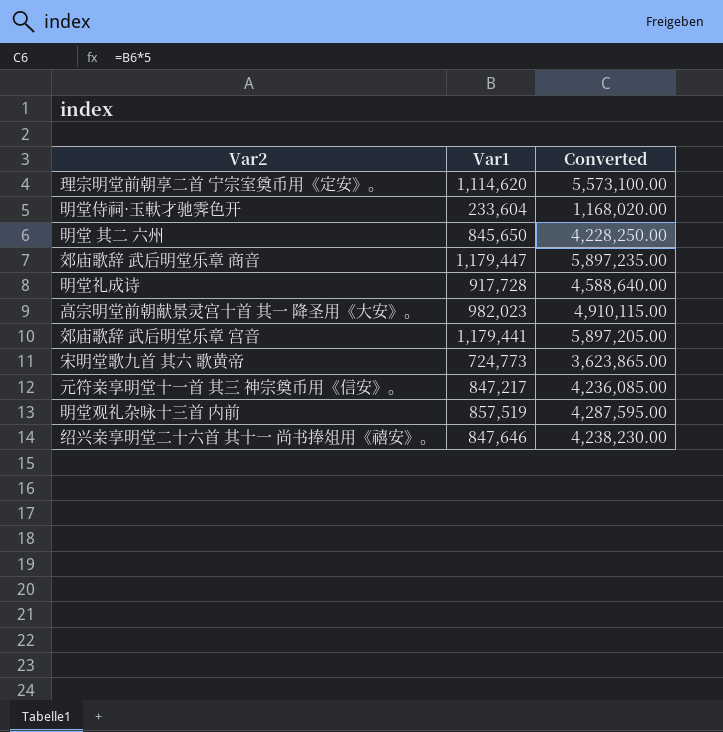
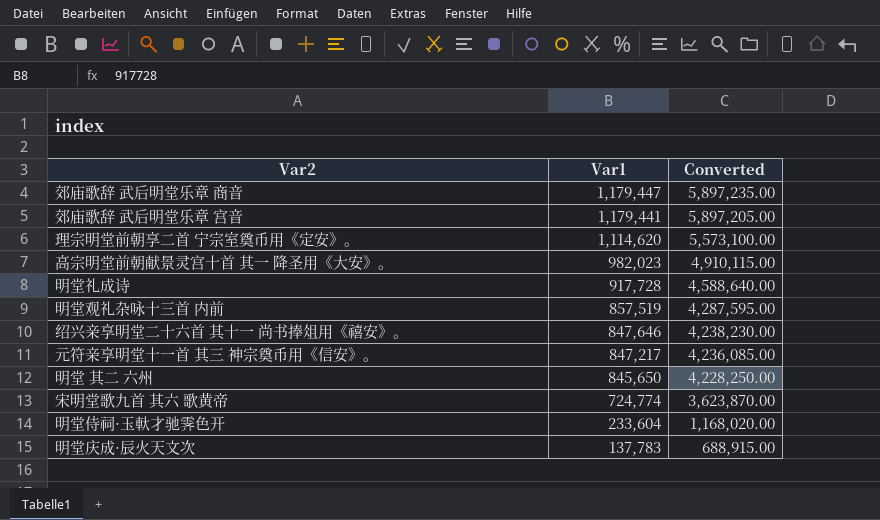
row order: none -> Var1 descending
宋明堂歌九首 其六 歌黄帝 | Var1: 724,773 -> 724,774
宋明堂歌九首 其六 歌黄帝 | Converted: 3,623,865.00 -> 3,623,870.00
row 明堂庆成·辰火天文次: none -> 137,783 | 688,915.00

